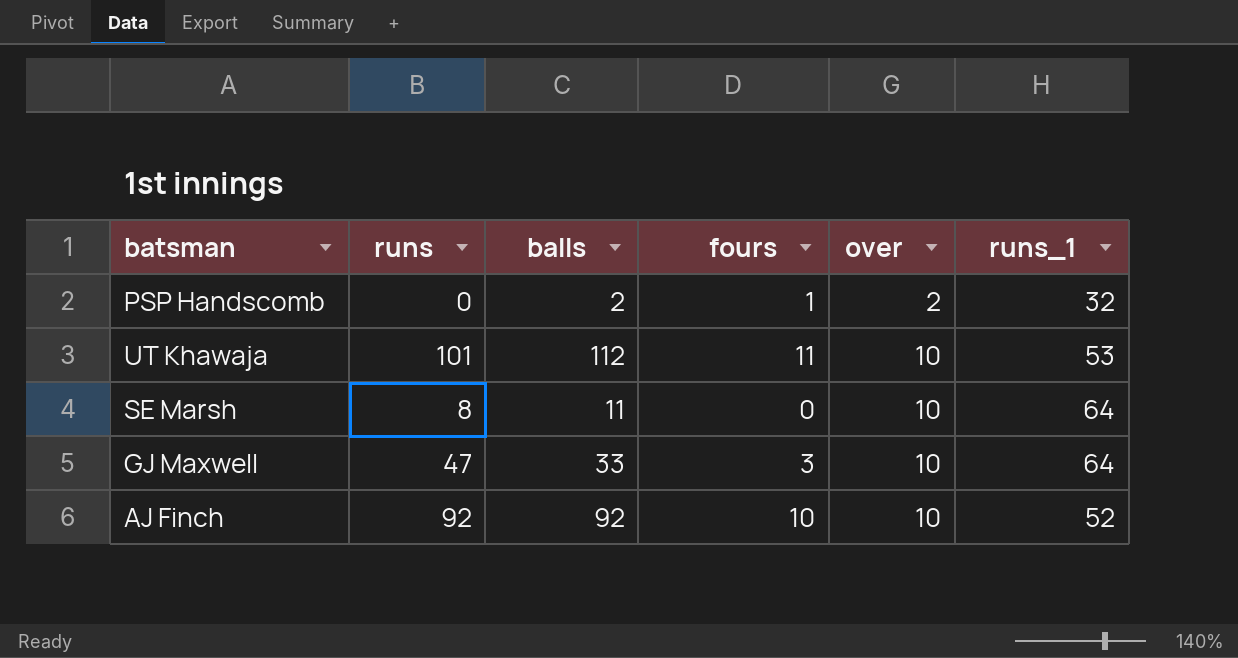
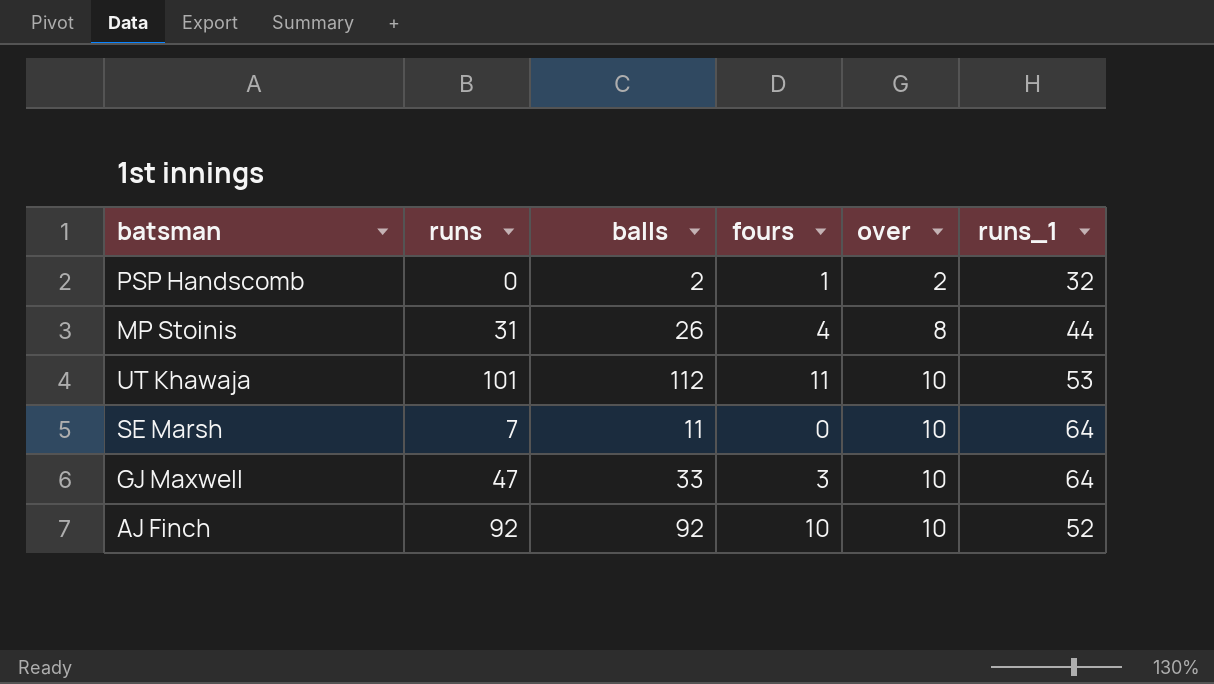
row MP Stoinis: none -> 31 | 26 | 4 | 8 | 44
SE Marsh | runs: 8 -> 7

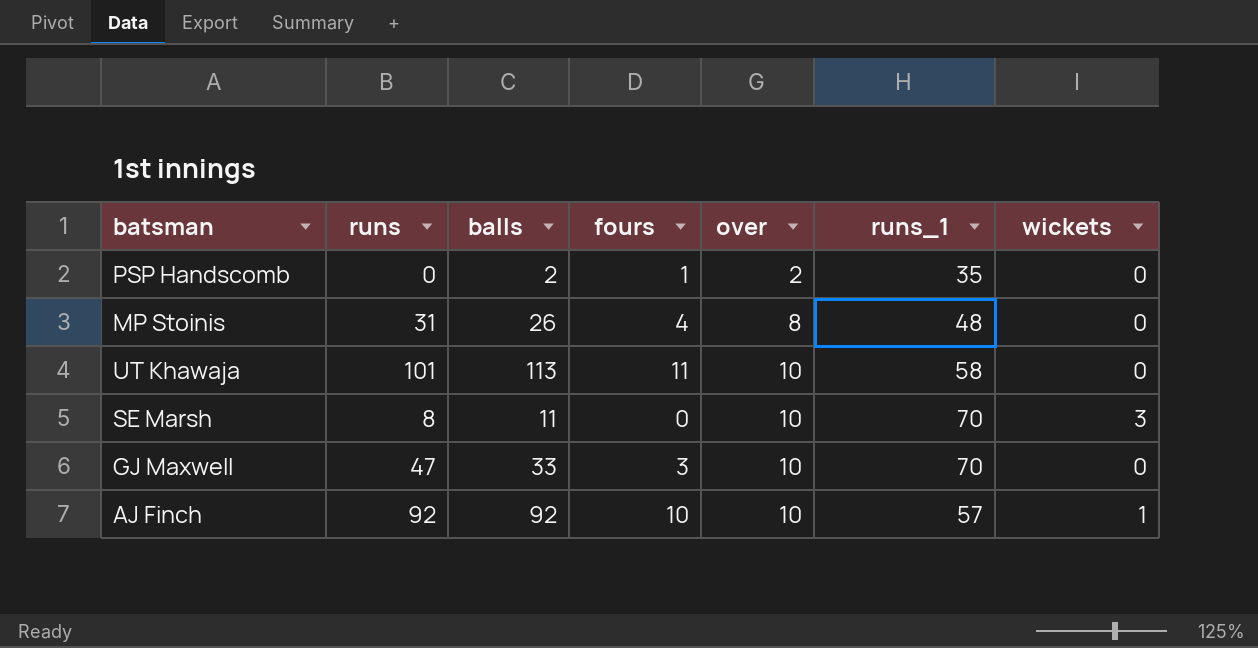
column wickets | position: none -> 7
PSP Handscomb | runs_1: 32 -> 35
MP Stoinis | runs_1: 44 -> 48
UT Khawaja | balls: 112 -> 113
UT Khawaja | runs_1: 53 -> 58
SE Marsh | runs: 7 -> 8
SE Marsh | runs_1: 64 -> 70
GJ Maxwell | runs_1: 64 -> 70
AJ Finch | runs_1: 52 -> 57

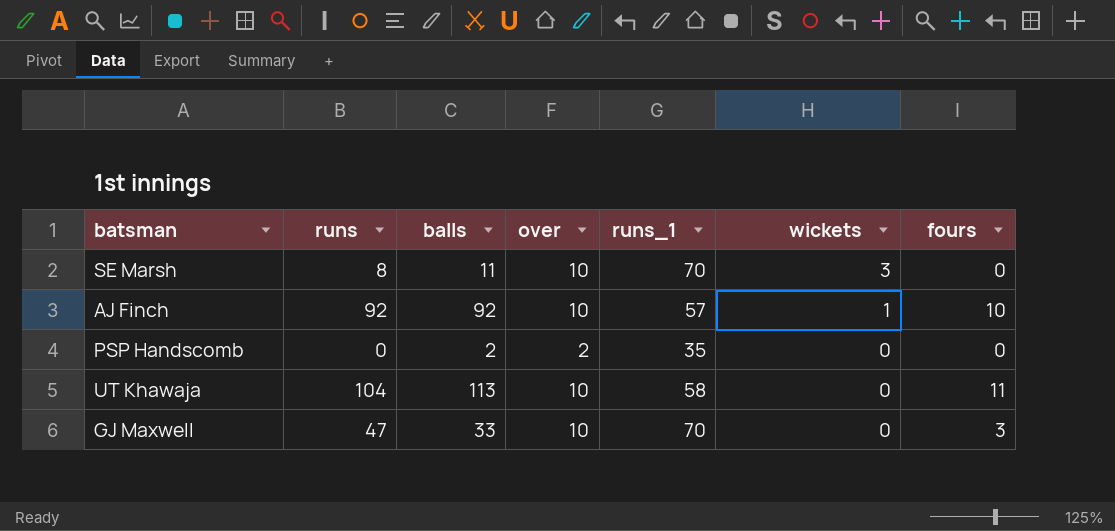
row order: over ascending -> wickets descending
column fours | position: 4 -> 7
row MP Stoinis: 31 | 26 | 4 | 8 | 48 | 0 -> none
PSP Handscomb | fours: 1 -> 0
UT Khawaja | runs: 101 -> 104

